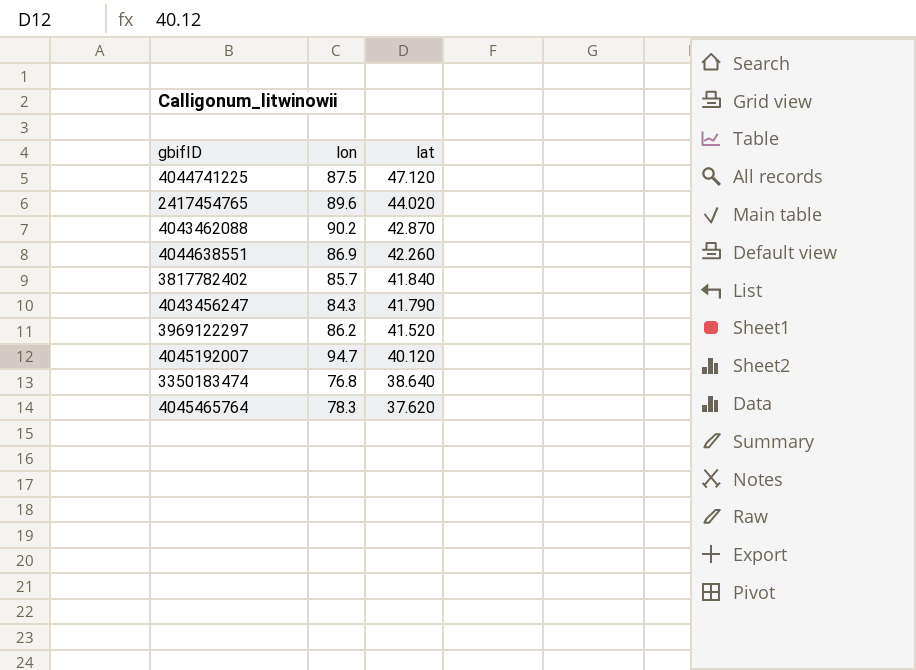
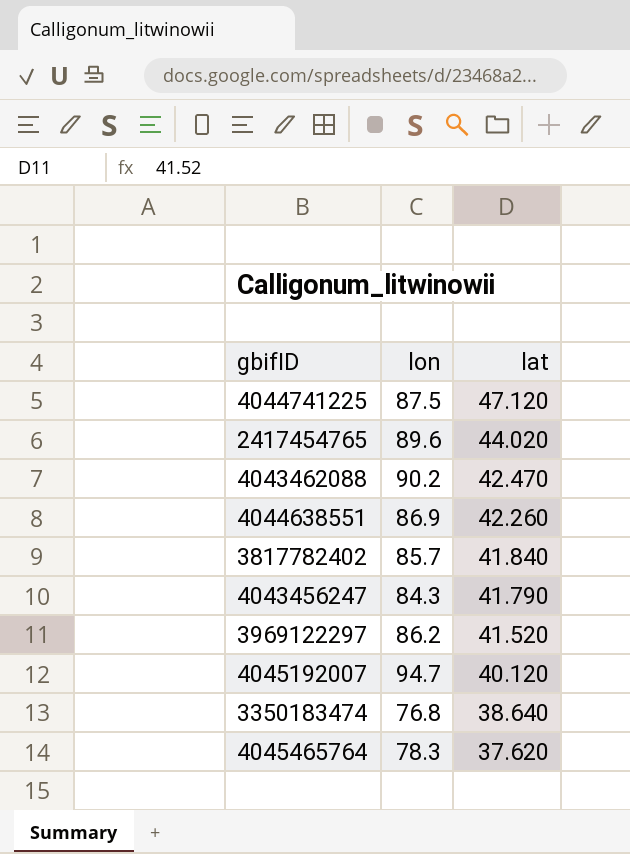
4043462088 | lat: 42.870 -> 42.470

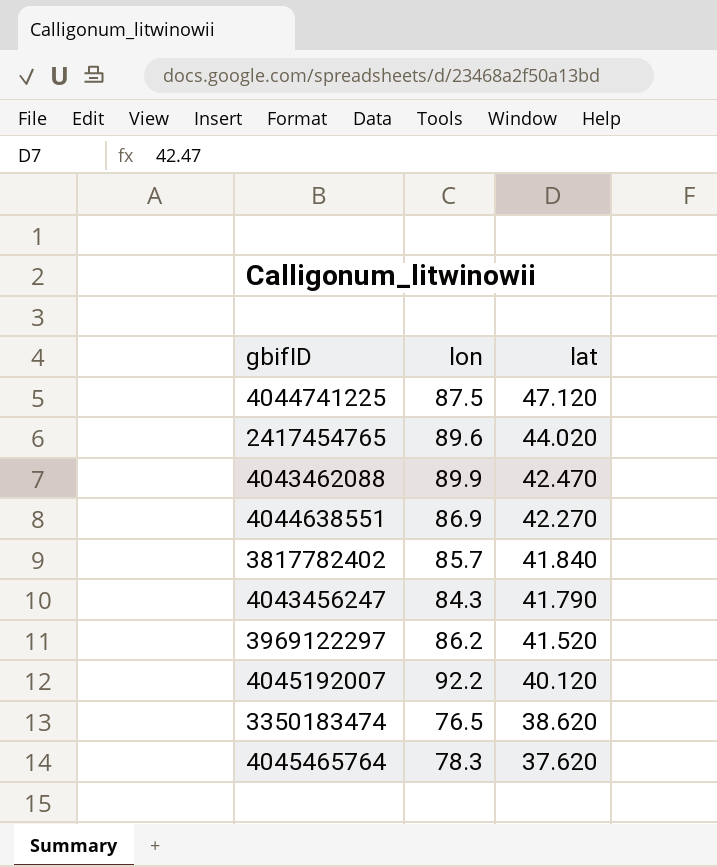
4043462088 | lon: 90.2 -> 89.9
4044638551 | lat: 42.260 -> 42.270
4045192007 | lon: 94.7 -> 92.2
3350183474 | lon: 76.8 -> 76.5
3350183474 | lat: 38.640 -> 38.620

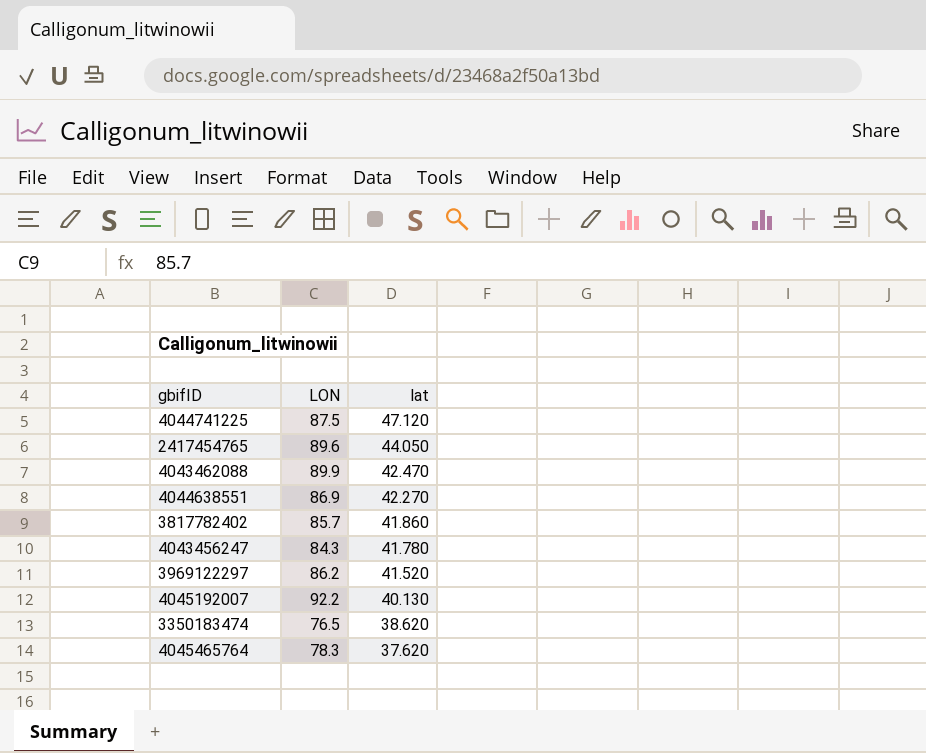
column name: lon -> LON
2417454765 | lat: 44.020 -> 44.050
3817782402 | lat: 41.840 -> 41.860
4043456247 | lat: 41.790 -> 41.780
4045192007 | lat: 40.120 -> 40.130

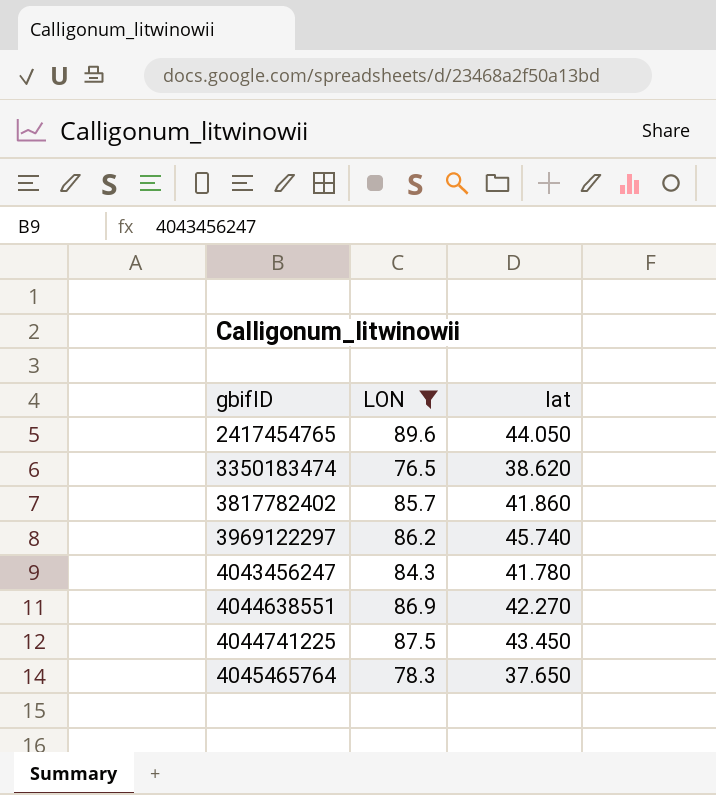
filter: none -> LON <= 89.6
row order: lat descending -> gbifID ascending
3969122297 | lat: 41.520 -> 45.740
4044741225 | lat: 47.120 -> 43.450
4045465764 | lat: 37.620 -> 37.650

